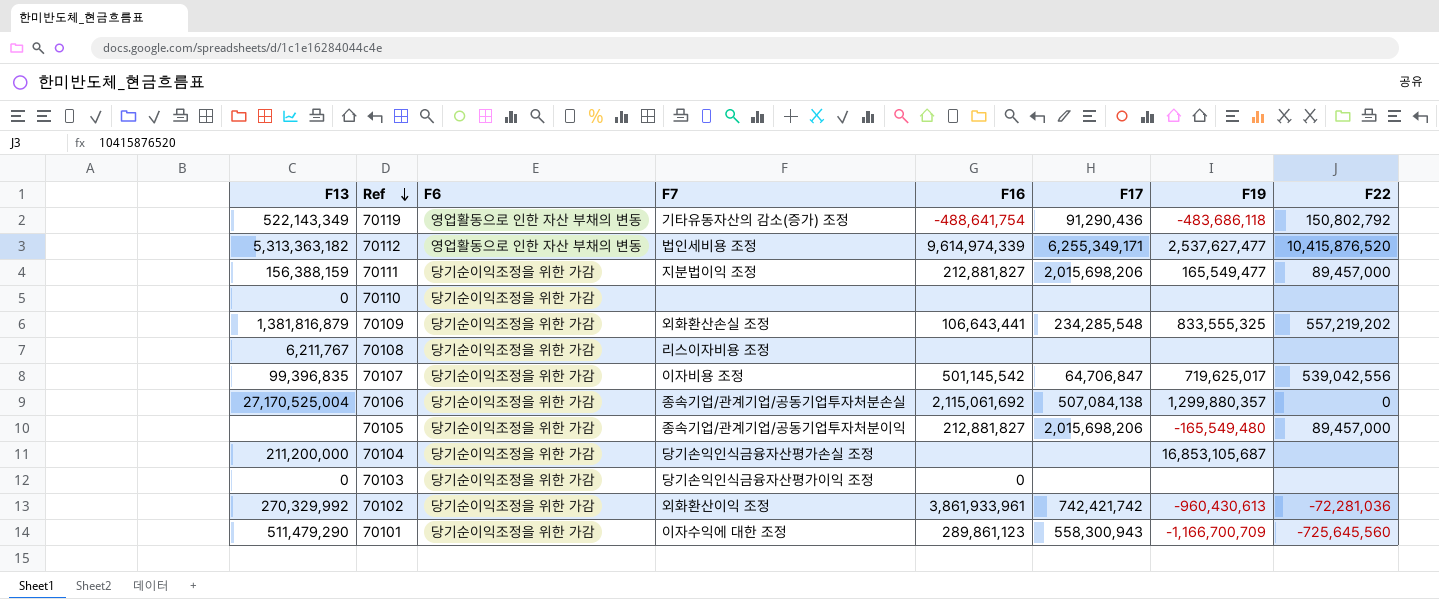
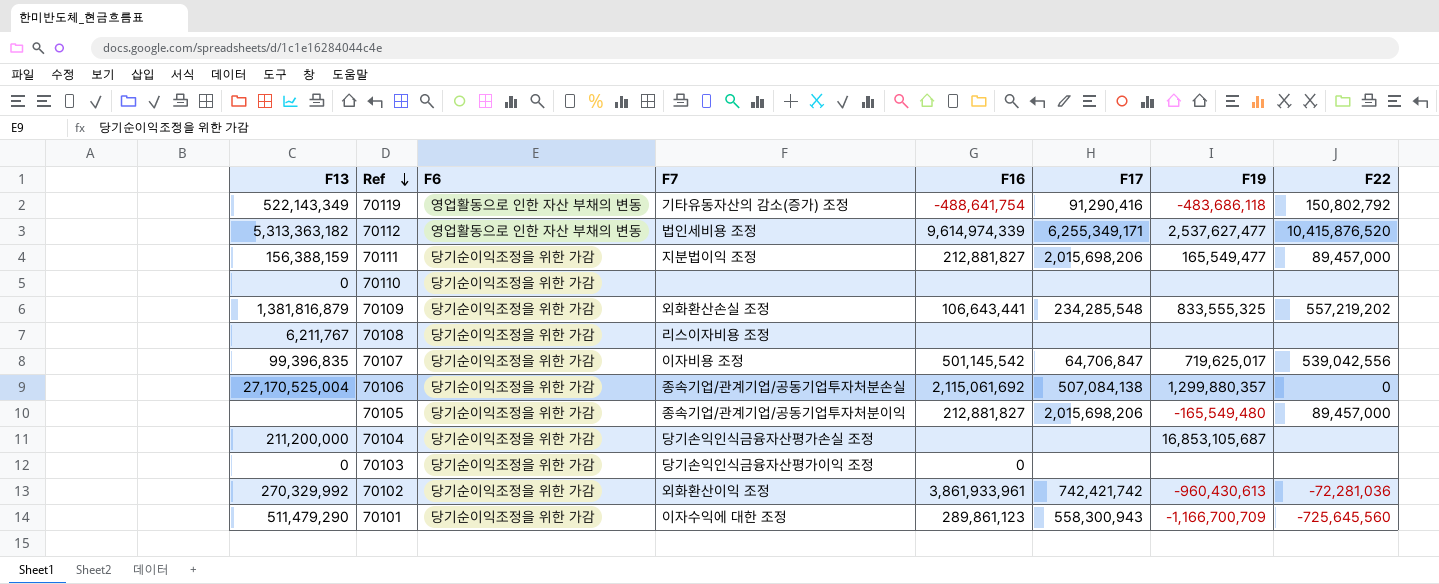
70119 | F17: 91,290,436 -> 91,290,416

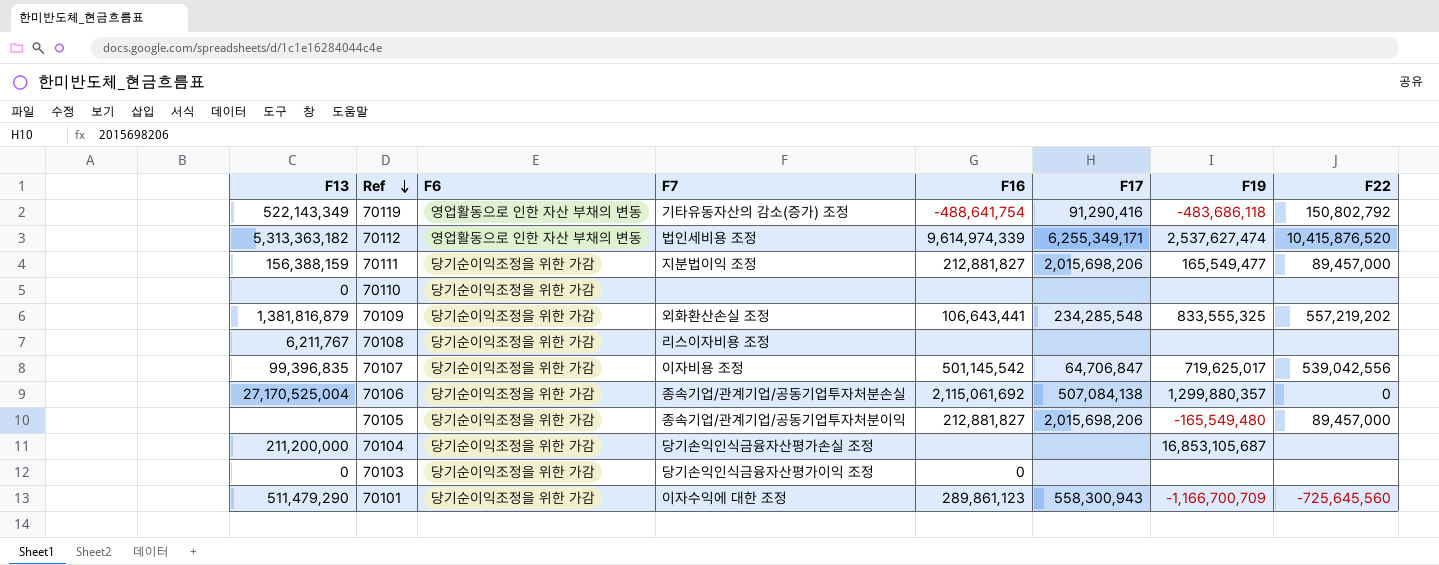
row 70102: 270,329,992 | 당기순이익조정을 위한 가감 | 외화환산이익 조정 | 3,861,933,961 | 742,421,742 | -960,430,613 | -72,281,036 -> none
70112 | F19: 2,537,627,477 -> 2,537,627,474

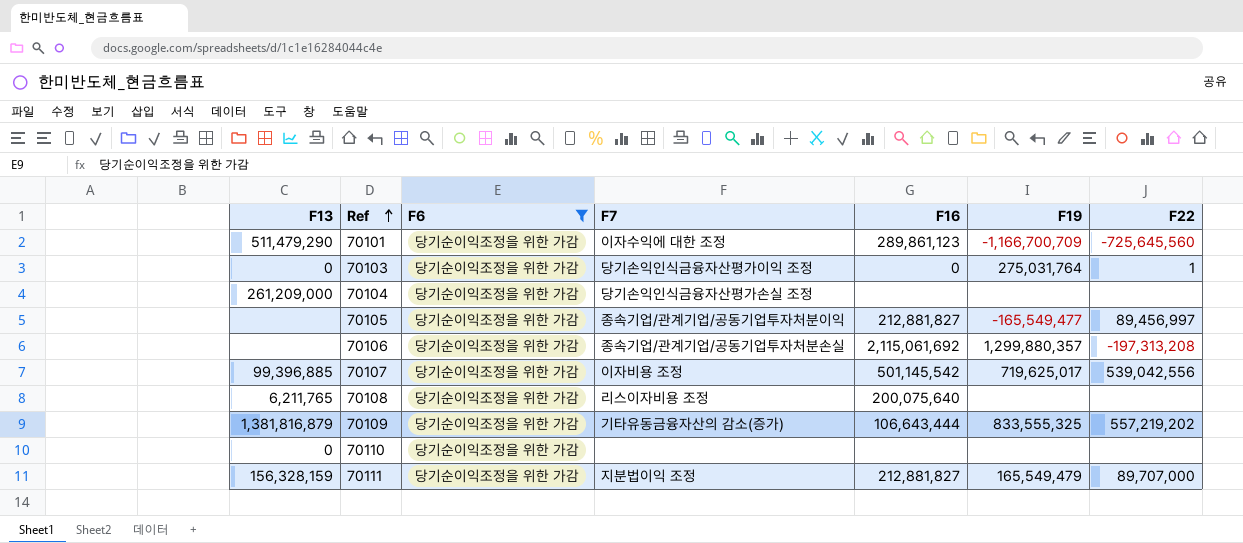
filter: none -> F6 = 당기순이익조정을 위한 가감
row order: Ref descending -> Ref ascending
column F17 | position: 6 -> none
70103 | F19: none -> 275,031,764
70103 | F22: none -> 1
70104 | F13: 211,200,000 -> 261,209,000
70104 | F19: 16,853,105,687 -> none
70105 | F19: -165,549,480 -> -165,549,477
70105 | F22: 89,457,000 -> 89,456,997
70106 | F13: 27,170,525,004 -> none
70106 | F22: 0 -> -197,313,208
70107 | F13: 99,396,835 -> 99,396,885
70108 | F13: 6,211,767 -> 6,211,765
70108 | F16: none -> 200,075,640
70109 | F7: 외화환산손실 조정 -> 기타유동금융자산의 감소(증가)
70109 | F16: 106,643,441 -> 106,643,444
70111 | F13: 156,388,159 -> 156,328,159
70111 | F19: 165,549,477 -> 165,549,479
70111 | F22: 89,457,000 -> 89,707,000

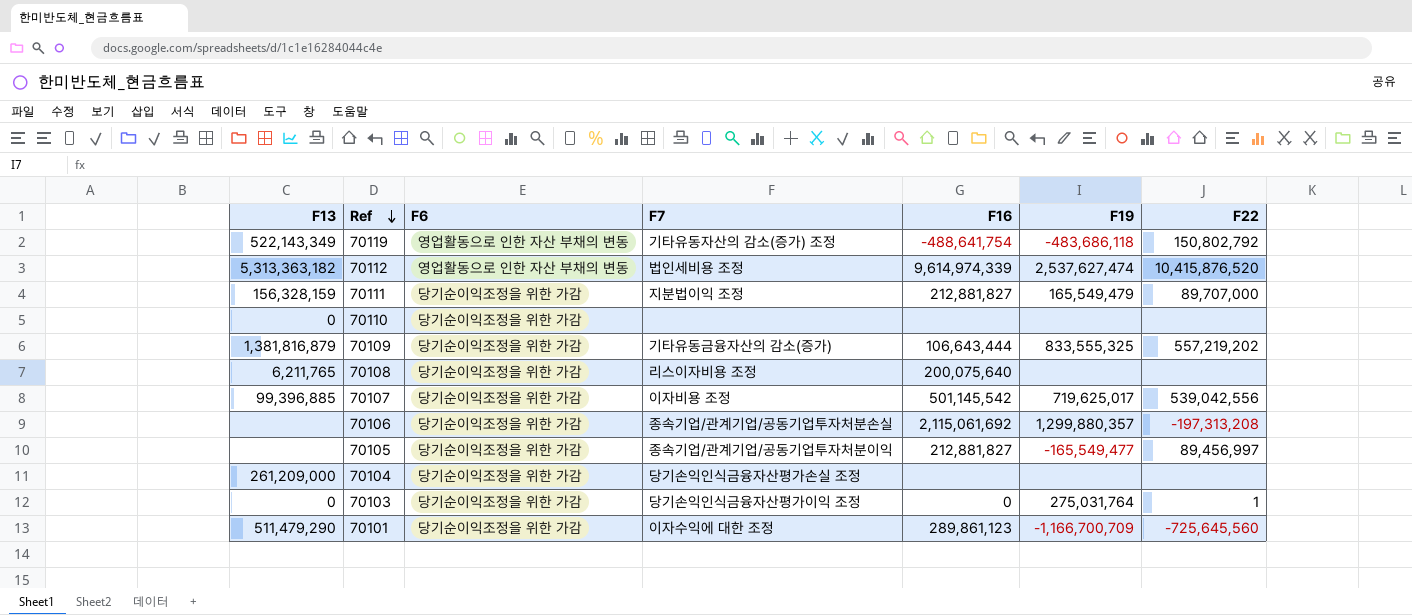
filter: F6 = 당기순이익조정을 위한 가감 -> none
row order: Ref ascending -> Ref descending

